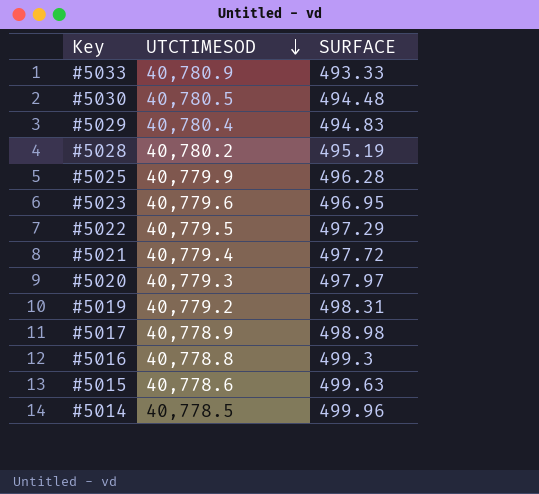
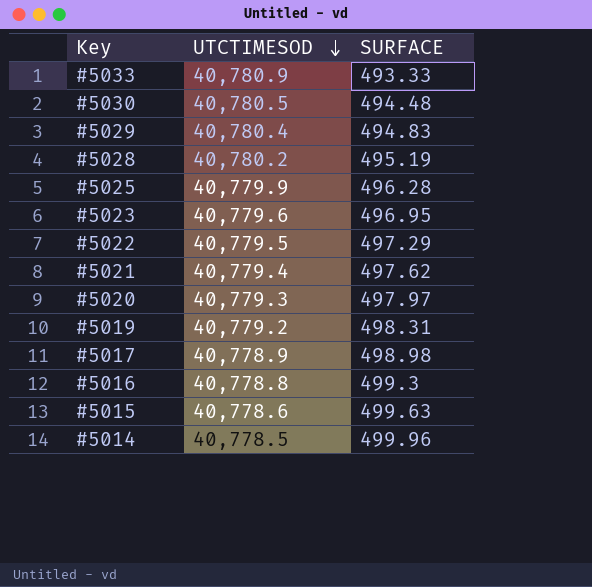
#5021 | SURFACE: 497.72 -> 497.62

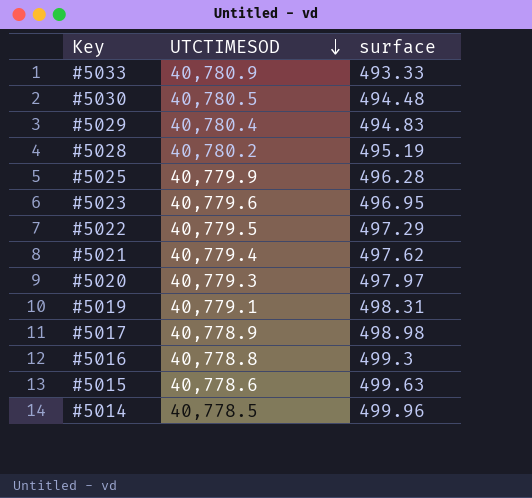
column name: SURFACE -> surface
#5019 | UTCTIMESOD: 40,779.2 -> 40,779.1

